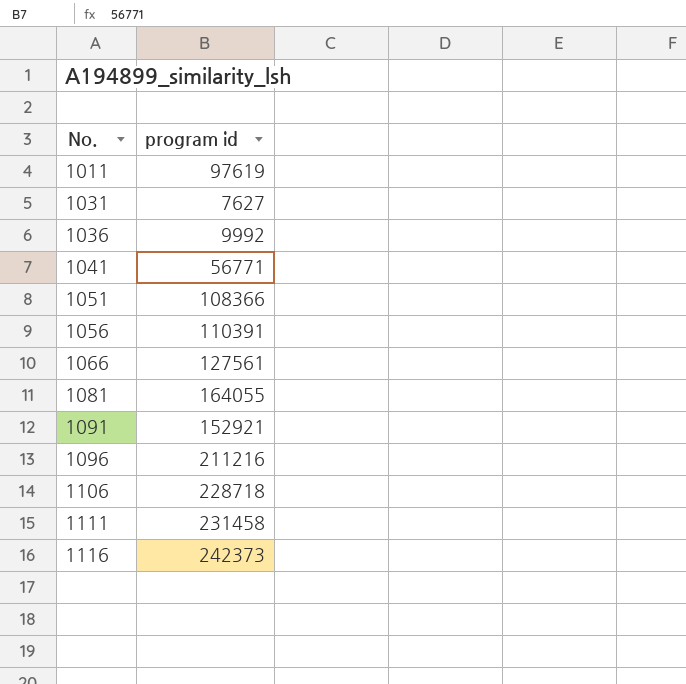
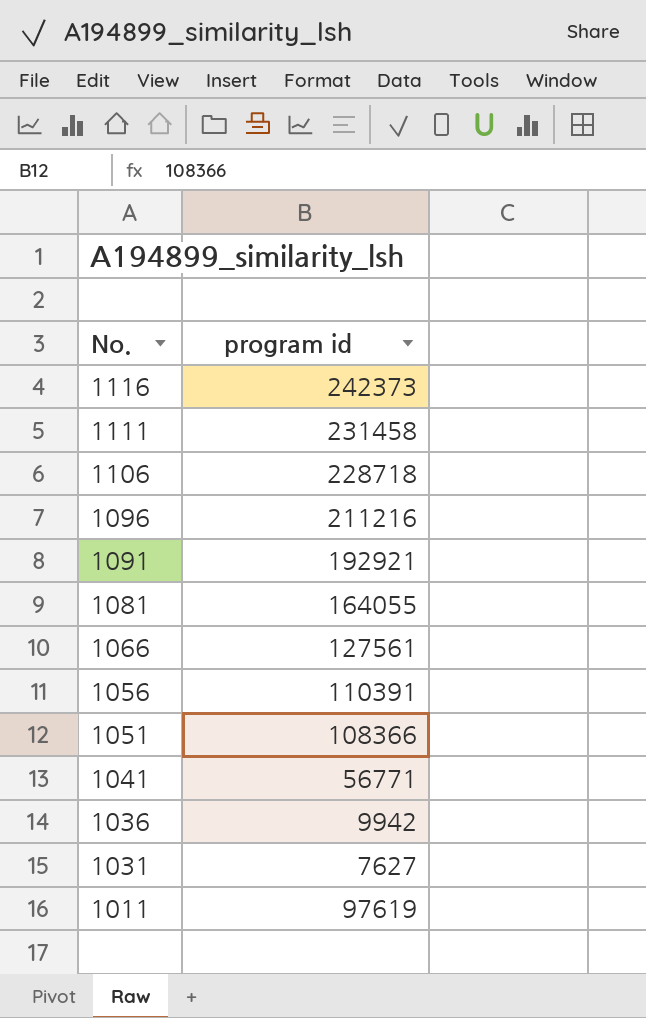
row order: No. ascending -> No. descending
1091 | program id: 152921 -> 192921
1036 | program id: 9992 -> 9942

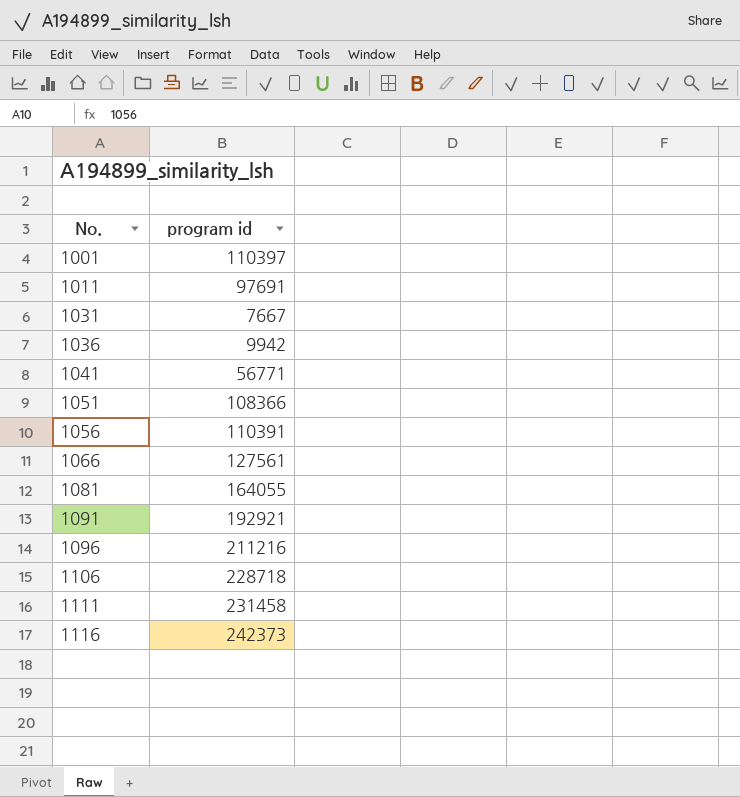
row order: No. descending -> No. ascending
row 1001: none -> 110397
1011 | program id: 97619 -> 97691
1031 | program id: 7627 -> 7667

